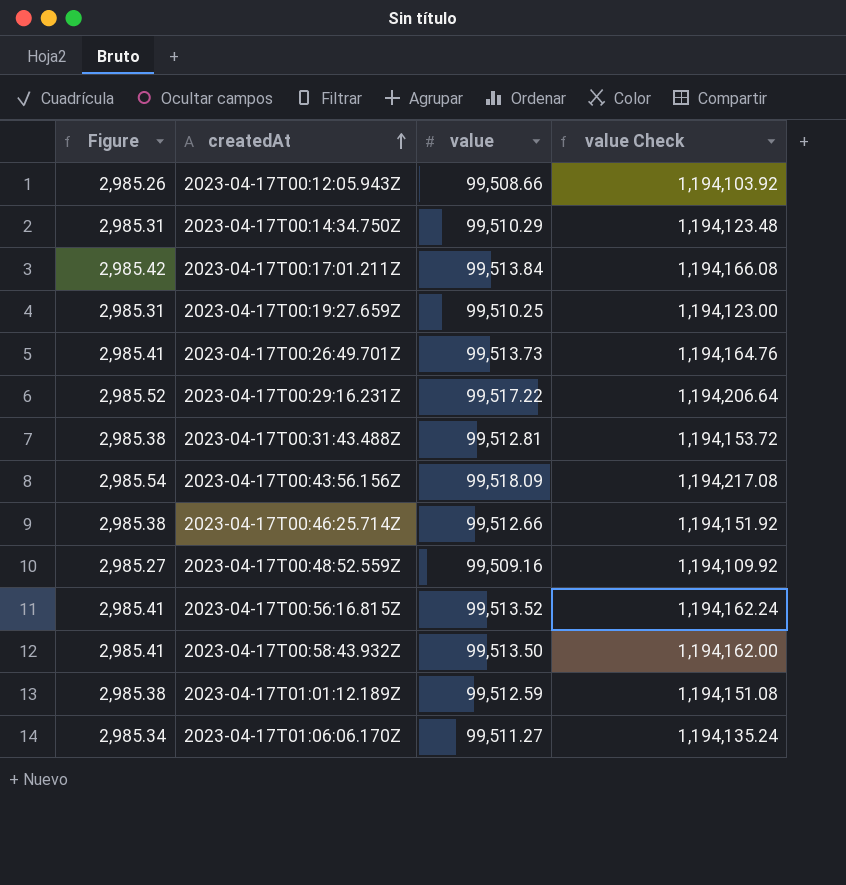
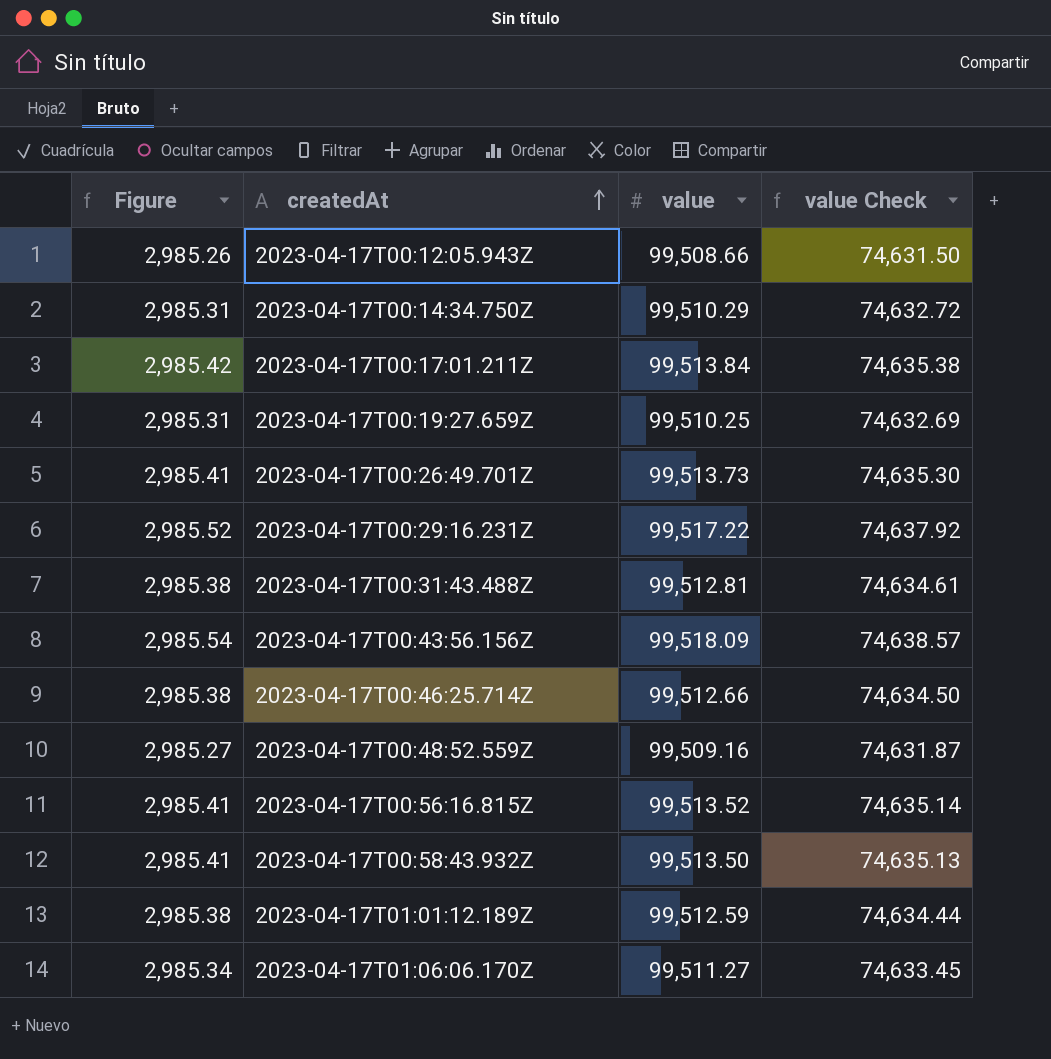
column value Check | formula: [value] * 12 -> [value] * 0.75

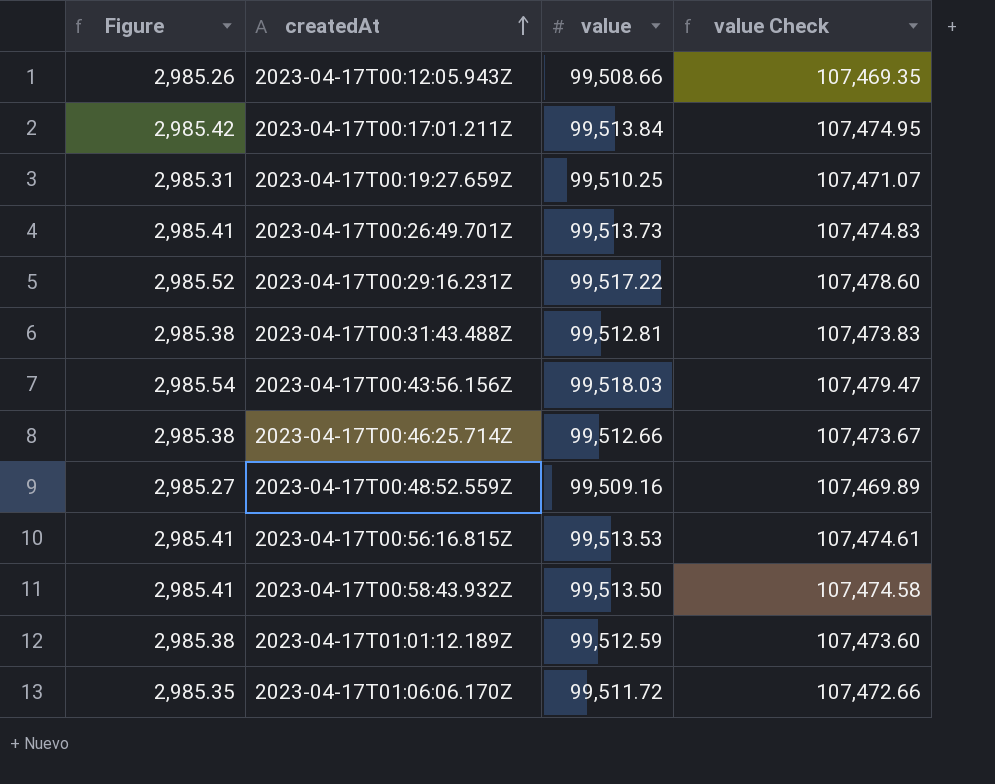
column value Check | formula: [value] * 0.75 -> [value] * 1.08
row 2023-04-17T00:14:34.750Z: 2,985.31 | 99,510.29 | 74,632.72 -> none
2023-04-17T00:43:56.156Z | value: 99,518.09 -> 99,518.03
2023-04-17T00:56:16.815Z | value: 99,513.52 -> 99,513.53
2023-04-17T01:06:06.170Z | Figure: 2,985.34 -> 2,985.35
2023-04-17T01:06:06.170Z | value: 99,511.27 -> 99,511.72

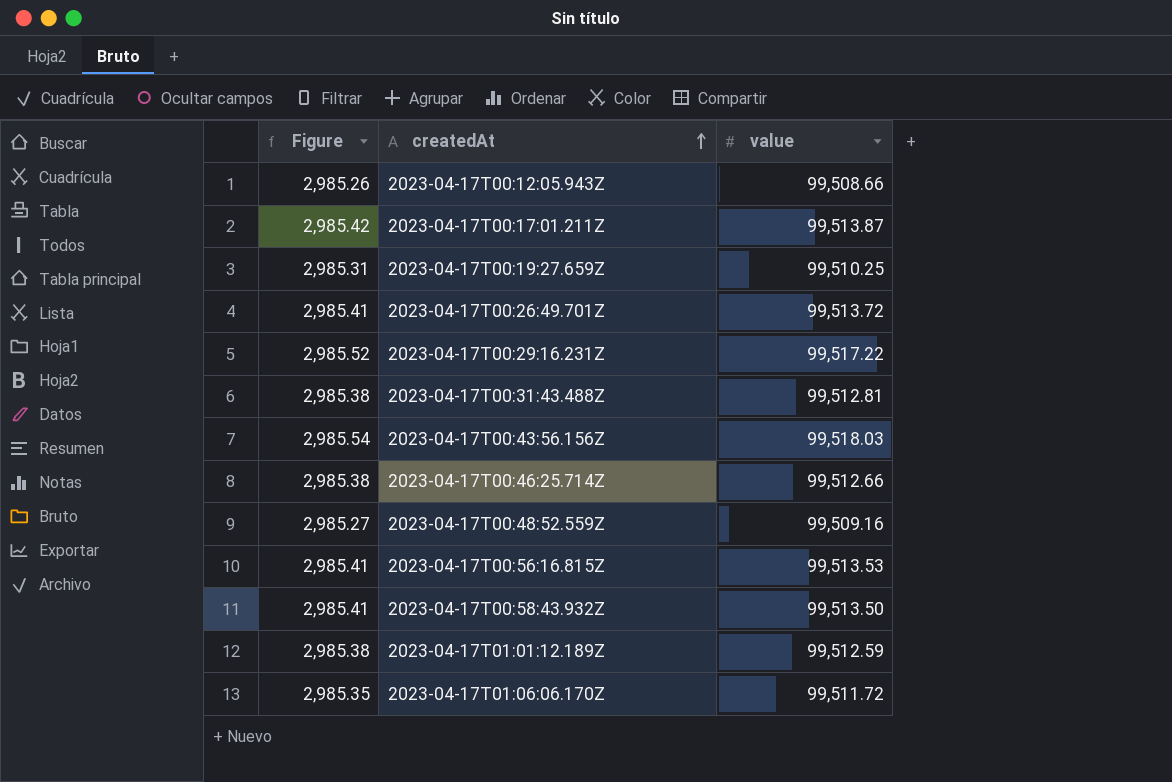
column value Check | formula: [value] * 1.08 -> none
2023-04-17T00:17:01.211Z | value: 99,513.84 -> 99,513.87
2023-04-17T00:26:49.701Z | value: 99,513.73 -> 99,513.72

